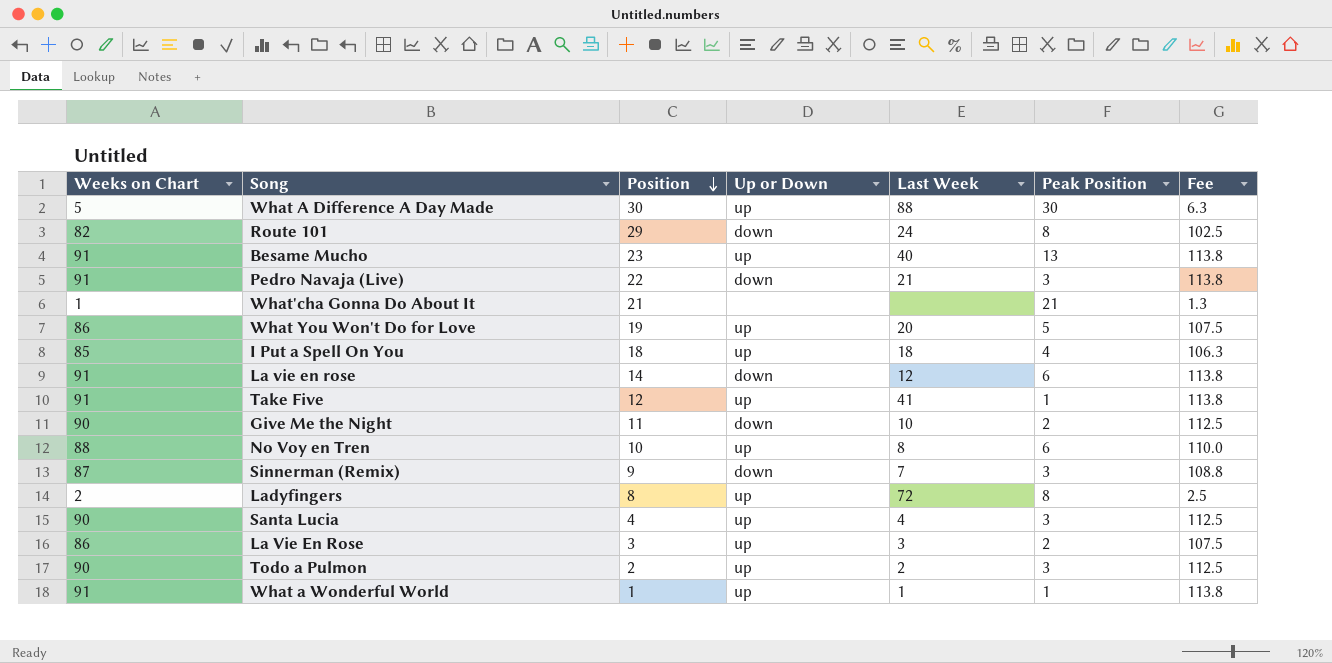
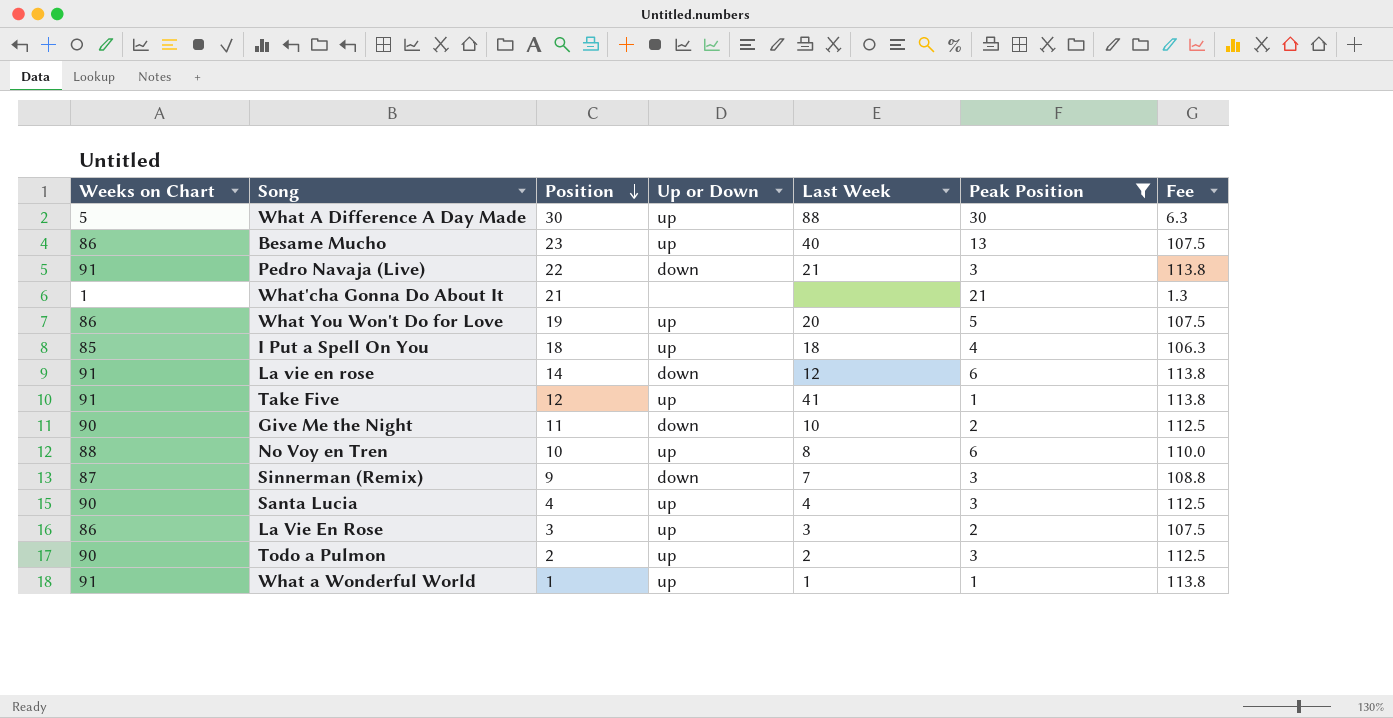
filter: none -> Peak Position != 8
Besame Mucho | Weeks on Chart: 91 -> 86
Besame Mucho | Fee: 113.8 -> 107.5

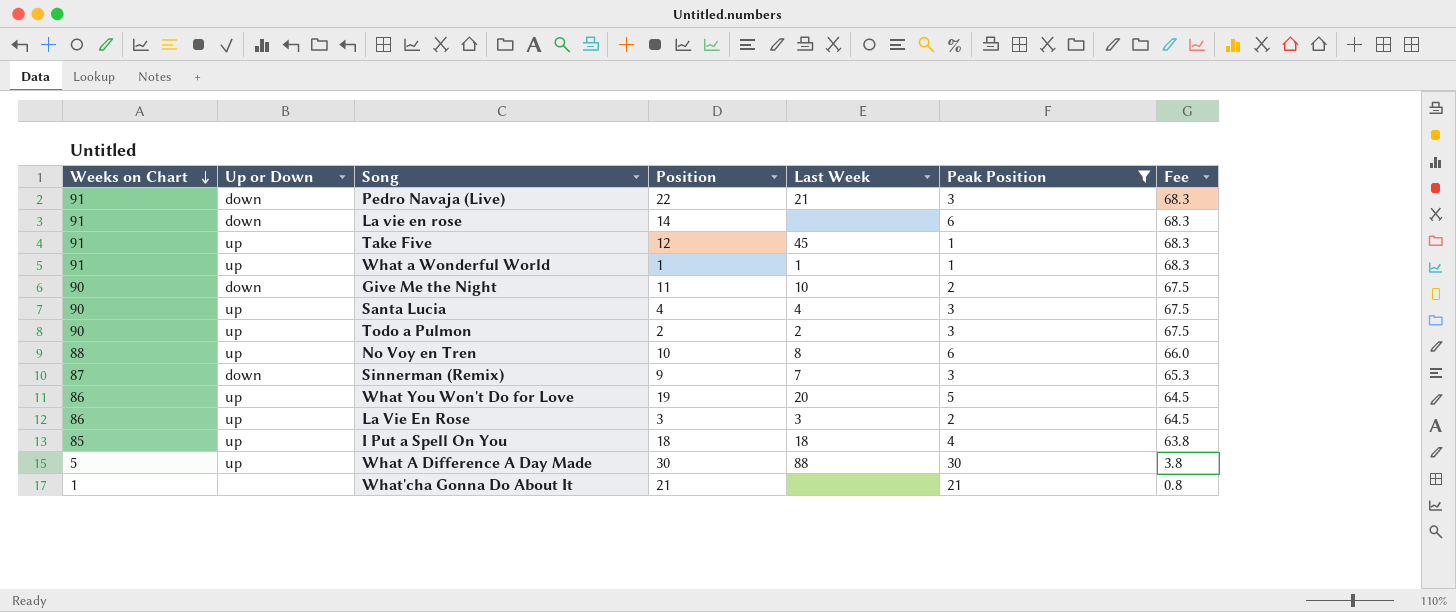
row order: Position descending -> Weeks on Chart descending
column Up or Down | position: 4 -> 2
column Fee | formula: [Weeks on Chart] * 1.25 -> [Weeks on Chart] * 0.75
row Besame Mucho: 86 | 23 | up | 40 | 13 | 107.5 -> none
La vie en rose | Last Week: 12 -> none
Take Five | Last Week: 41 -> 45

